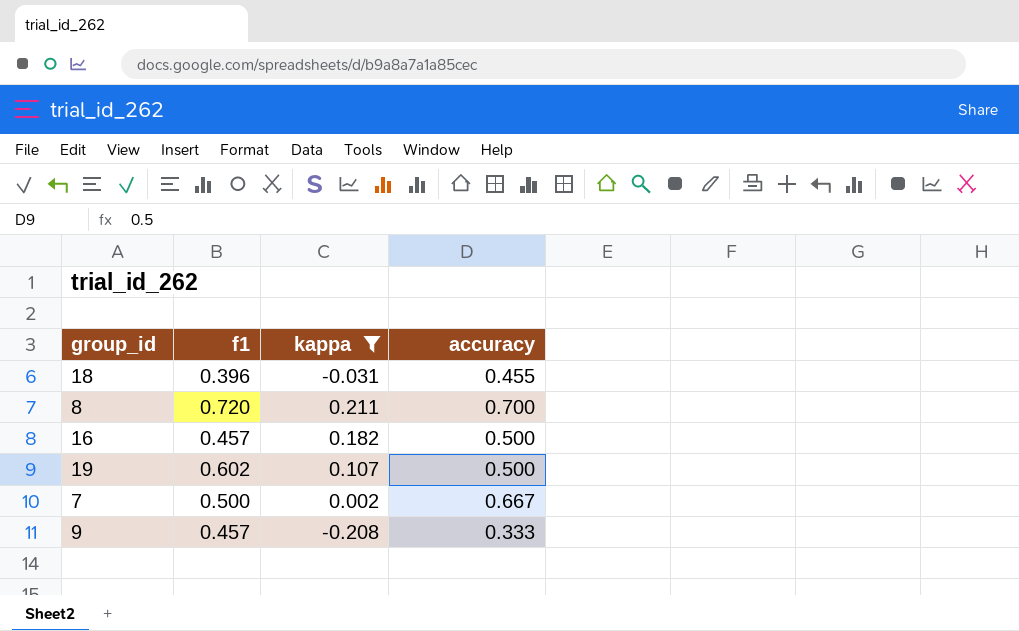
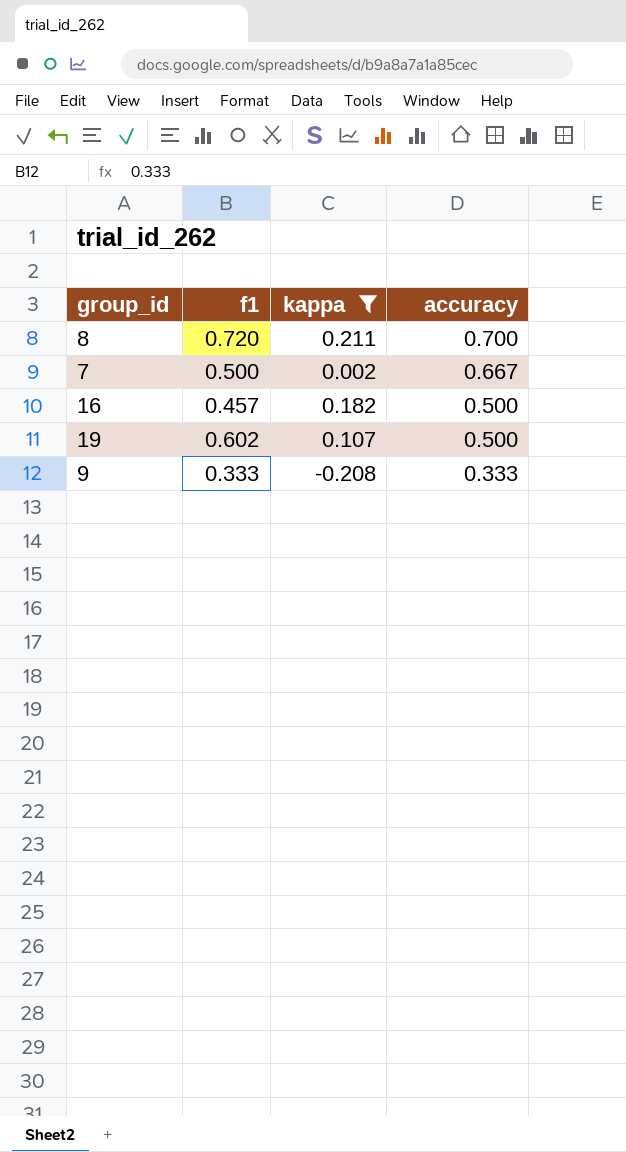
row order: none -> accuracy descending
row 18: 0.396 | -0.031 | 0.455 -> none
9 | f1: 0.457 -> 0.333

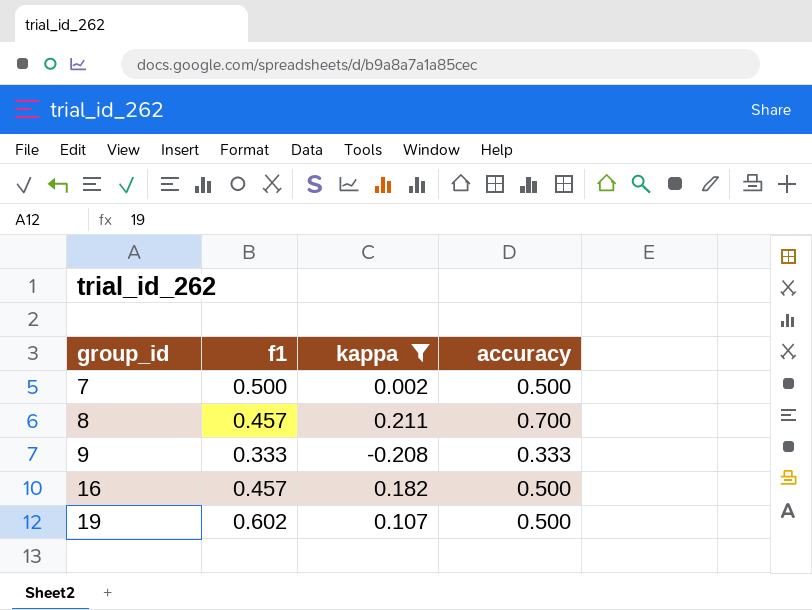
row order: accuracy descending -> group_id ascending
7 | accuracy: 0.667 -> 0.500
8 | f1: 0.720 -> 0.457

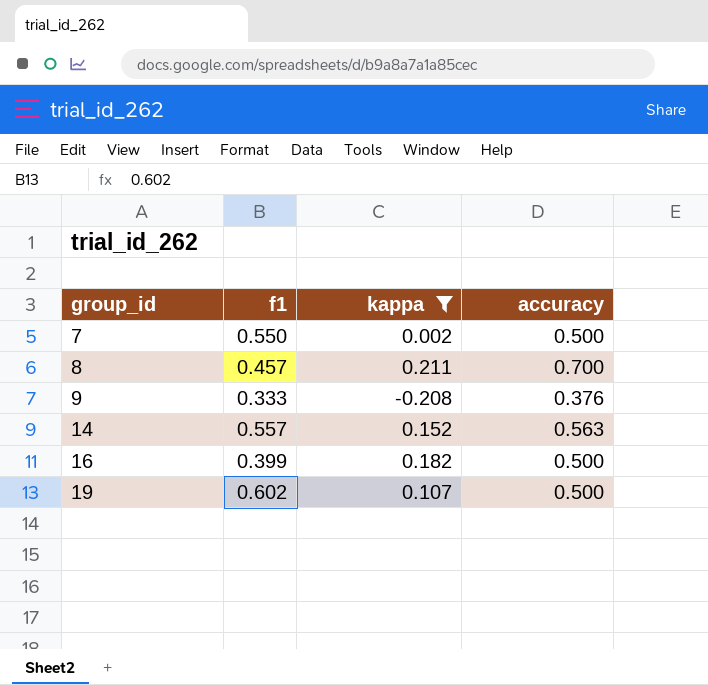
7 | f1: 0.500 -> 0.550
9 | accuracy: 0.333 -> 0.376
row 14: none -> 0.557 | 0.152 | 0.563
16 | f1: 0.457 -> 0.399

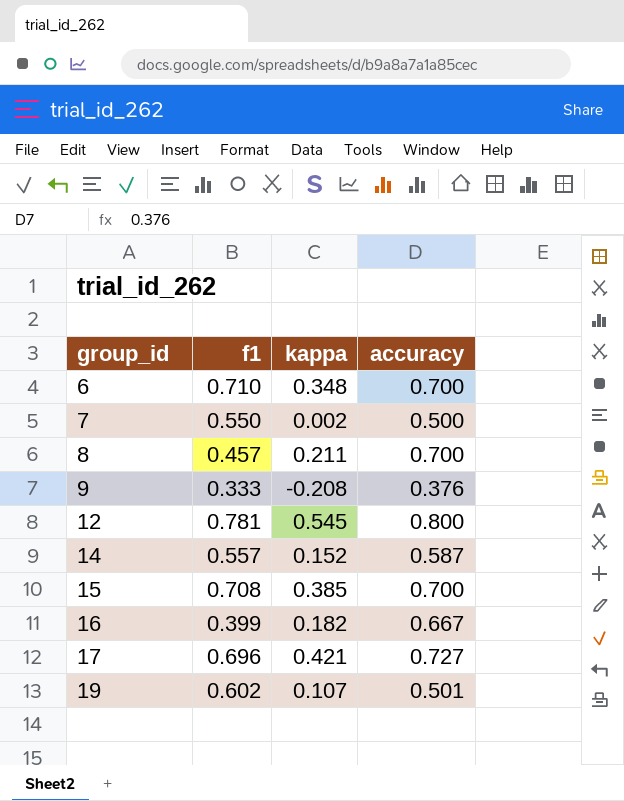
filter: kappa <= 0.211 -> none
14 | accuracy: 0.563 -> 0.587
16 | accuracy: 0.500 -> 0.667
19 | accuracy: 0.500 -> 0.501

